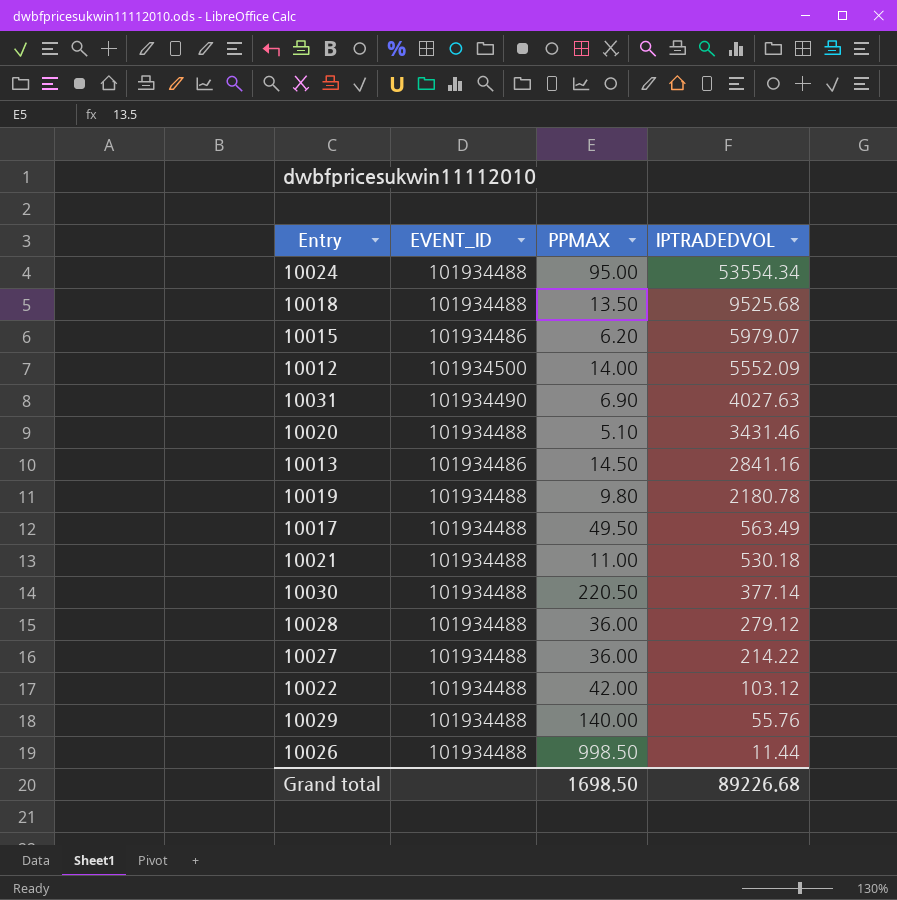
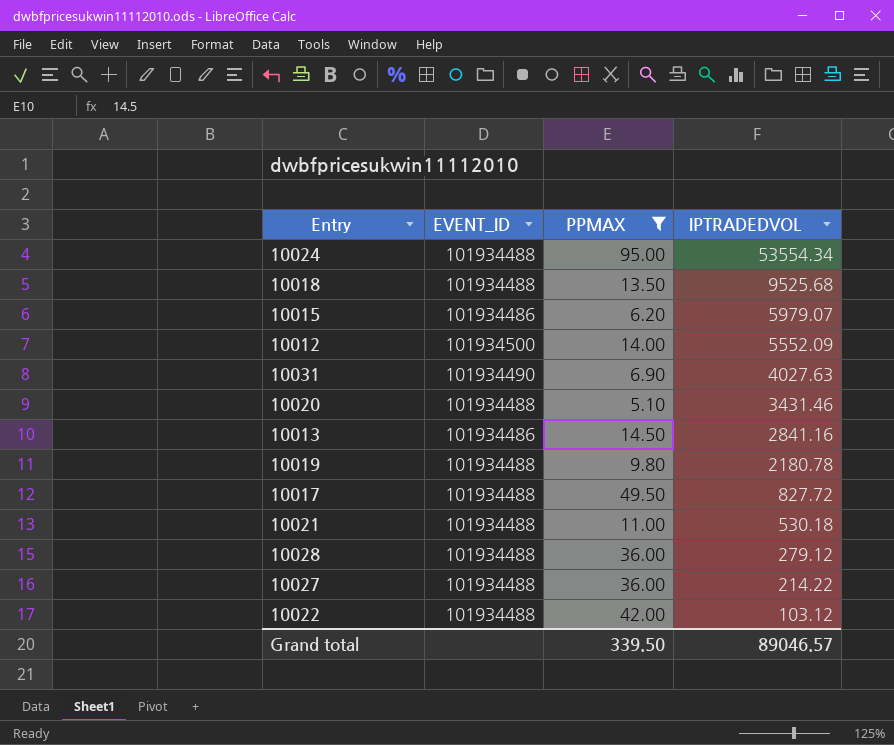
filter: none -> PPMAX <= 95.00
10017 | IPTRADEDVOL: 563.49 -> 827.72
Grand total | PPMAX: 1698.50 -> 339.50
Grand total | IPTRADEDVOL: 89226.68 -> 89046.57

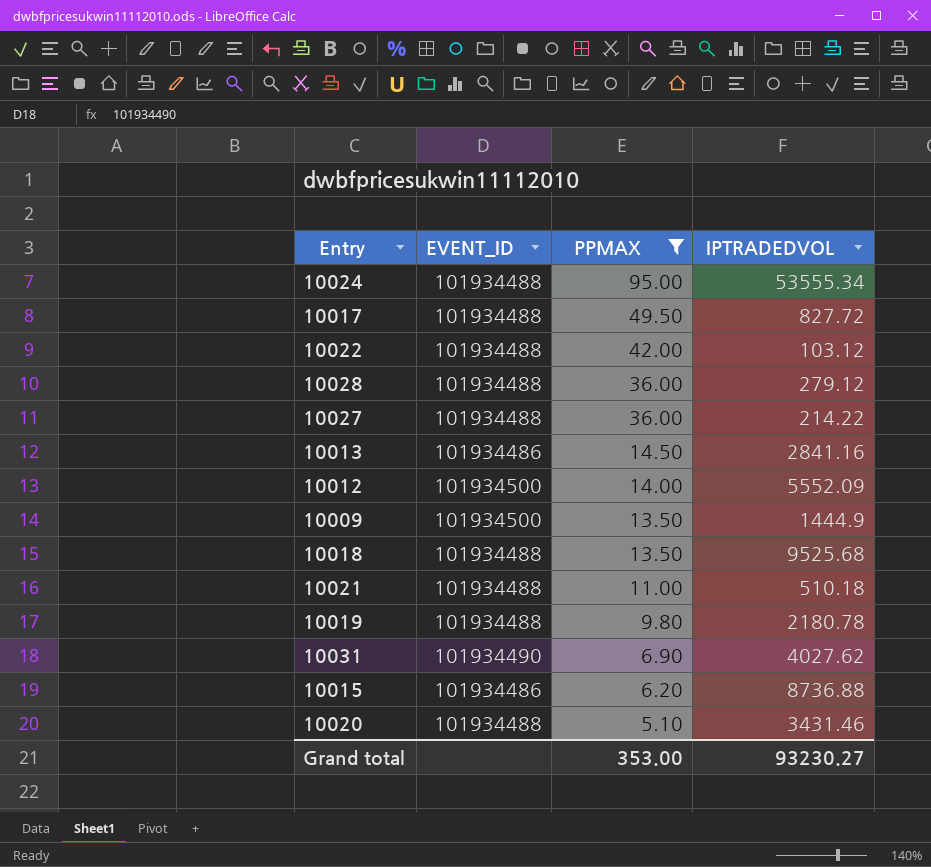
row order: IPTRADEDVOL descending -> PPMAX descending
10024 | IPTRADEDVOL: 53554.34 -> 53555.34
row 10009: none -> 101934500 | 13.50 | 1444.9
10021 | IPTRADEDVOL: 530.18 -> 510.18
10031 | IPTRADEDVOL: 4027.63 -> 4027.62
10015 | IPTRADEDVOL: 5979.07 -> 8736.88
Grand total | PPMAX: 339.50 -> 353.00
Grand total | IPTRADEDVOL: 89046.57 -> 93230.27

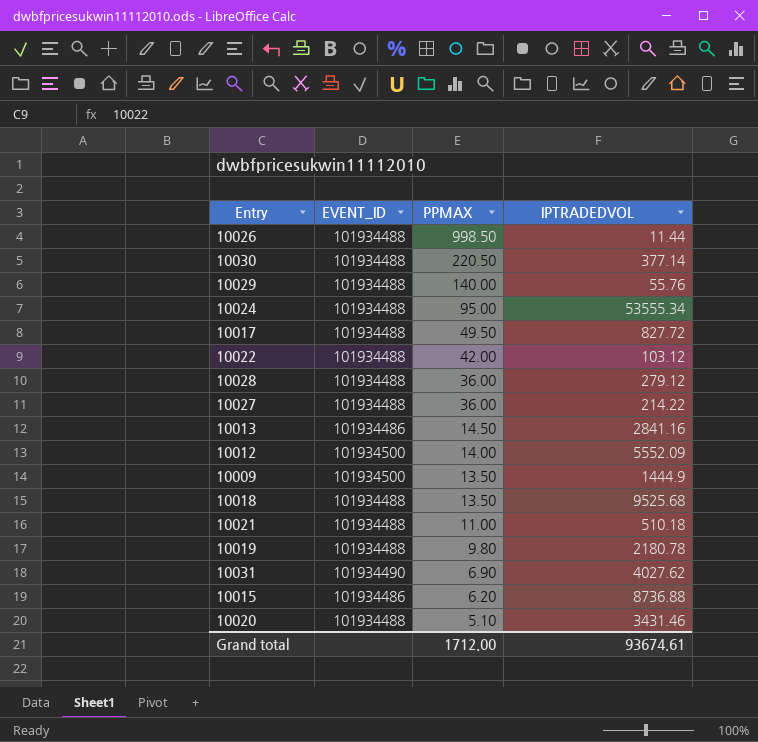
filter: PPMAX <= 95.00 -> none
Grand total | PPMAX: 353.00 -> 1712.00
Grand total | IPTRADEDVOL: 93230.27 -> 93674.61

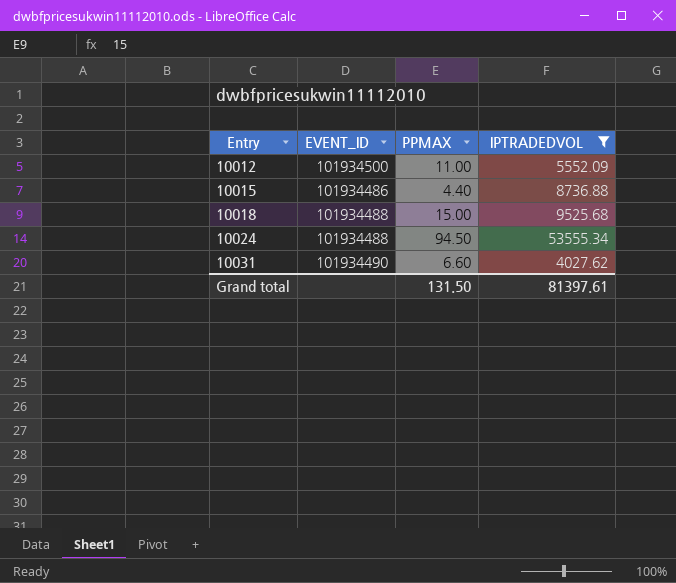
filter: none -> IPTRADEDVOL >= 4027.62
row order: PPMAX descending -> Entry ascending
10012 | PPMAX: 14.00 -> 11.00
10015 | PPMAX: 6.20 -> 4.40
10018 | PPMAX: 13.50 -> 15.00
10024 | PPMAX: 95.00 -> 94.50
10031 | PPMAX: 6.90 -> 6.60
Grand total | PPMAX: 1712.00 -> 131.50
Grand total | IPTRADEDVOL: 93674.61 -> 81397.61

